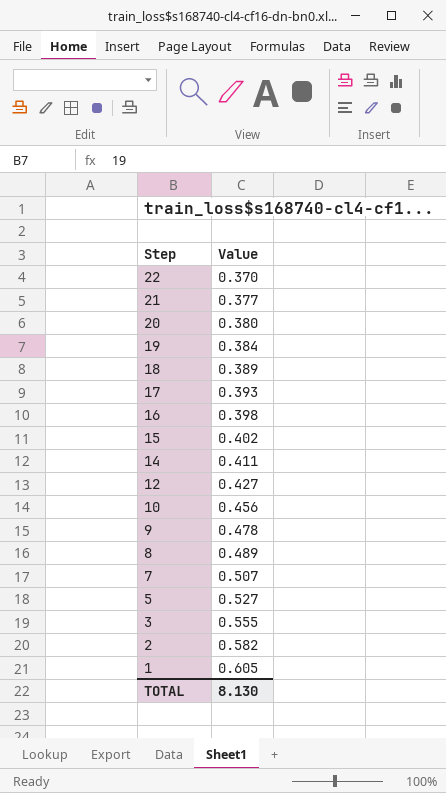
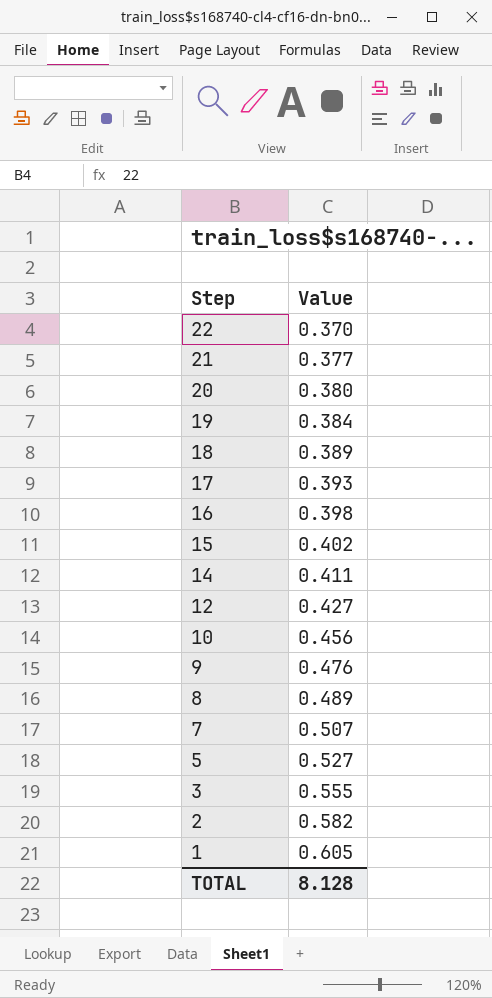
9 | Value: 0.478 -> 0.476
TOTAL | Value: 8.130 -> 8.128

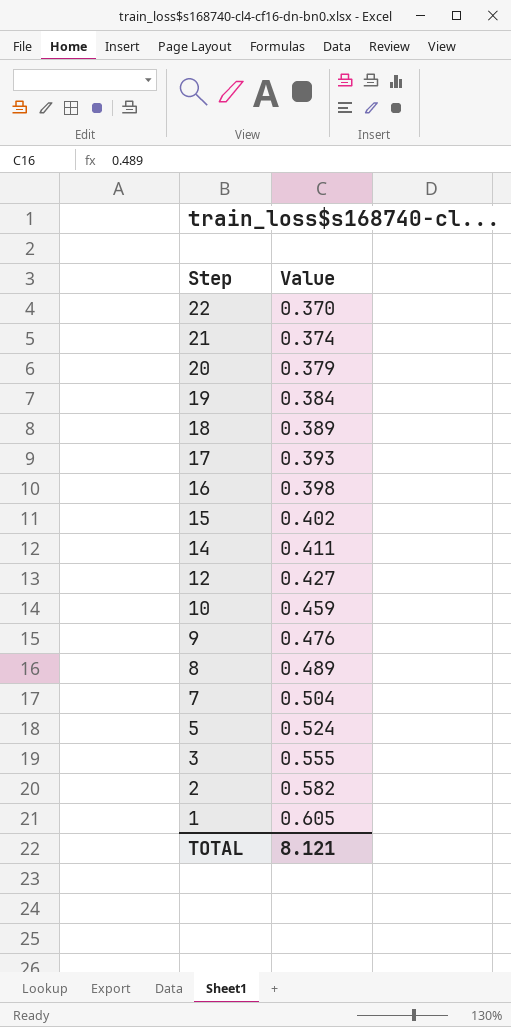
21 | Value: 0.377 -> 0.374
20 | Value: 0.380 -> 0.379
10 | Value: 0.456 -> 0.459
7 | Value: 0.507 -> 0.504
5 | Value: 0.527 -> 0.524
TOTAL | Value: 8.128 -> 8.121

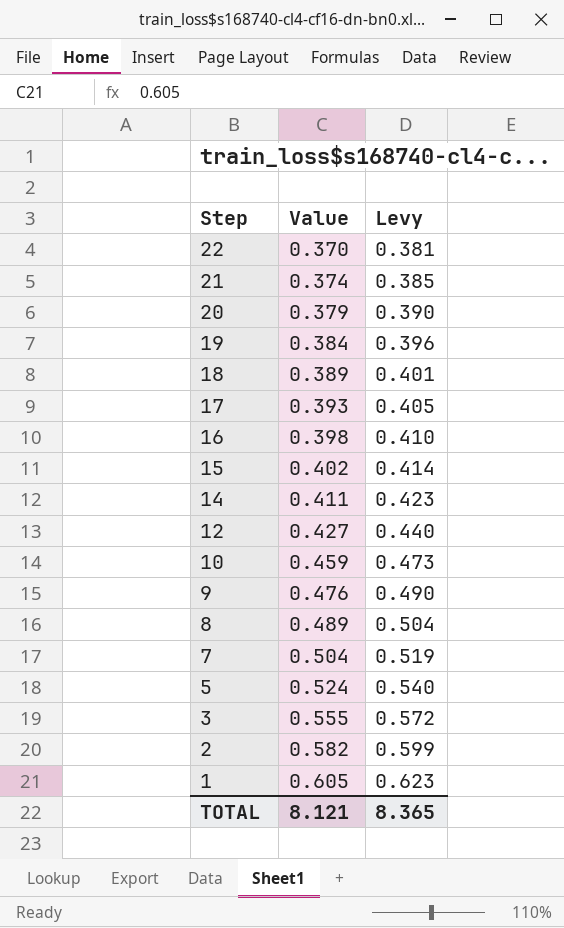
column Levy | formula: none -> [Value] * 1.03

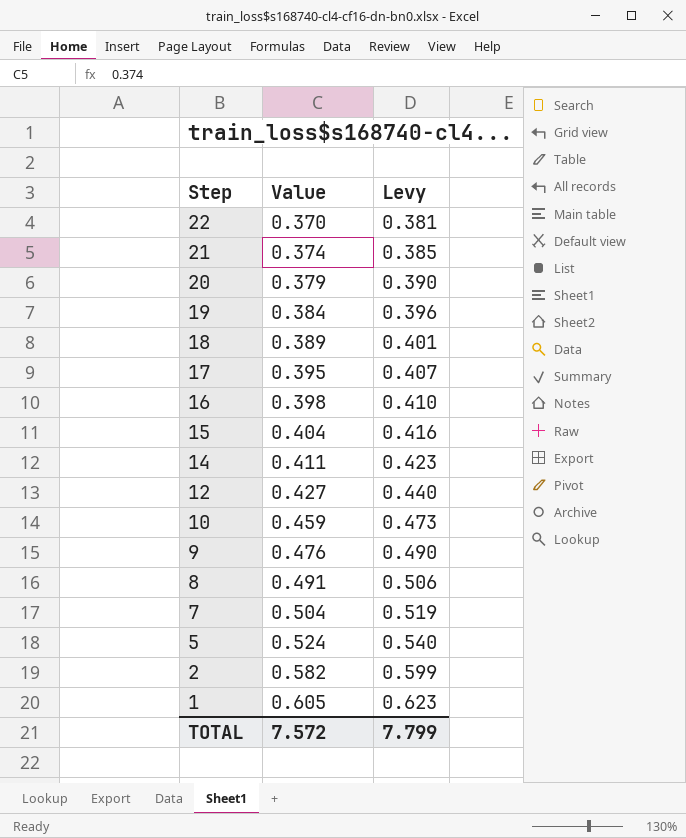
row 3: 0.555 | 0.572 -> none
17 | Value: 0.393 -> 0.395
17 | Levy: 0.405 -> 0.407
15 | Value: 0.402 -> 0.404
15 | Levy: 0.414 -> 0.416
8 | Value: 0.489 -> 0.491
8 | Levy: 0.504 -> 0.506
TOTAL | Value: 8.121 -> 7.572
TOTAL | Levy: 8.365 -> 7.799

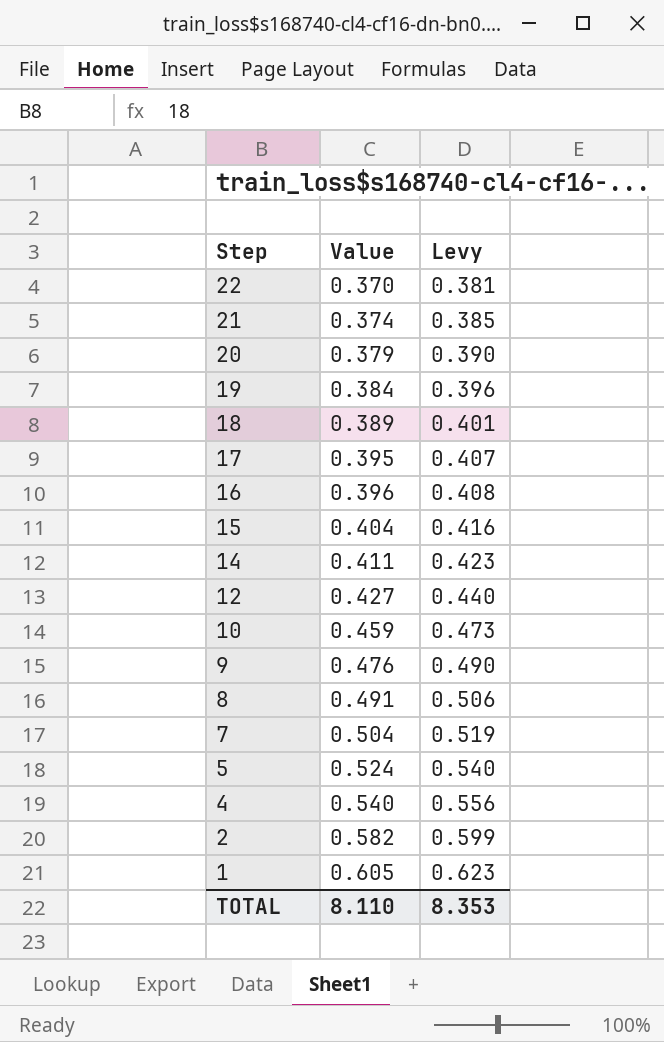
16 | Value: 0.398 -> 0.396
16 | Levy: 0.410 -> 0.408
row 4: none -> 0.540 | 0.556
TOTAL | Value: 7.572 -> 8.110
TOTAL | Levy: 7.799 -> 8.353

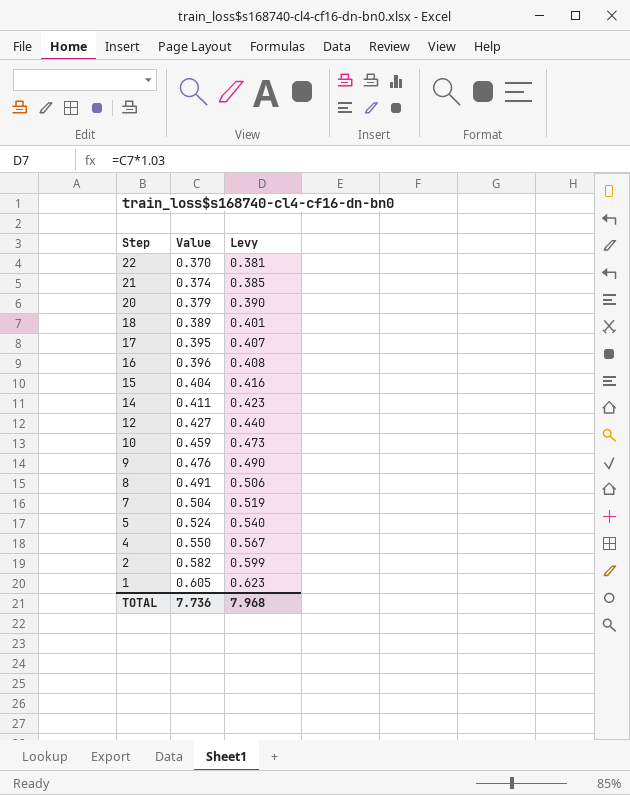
row 19: 0.384 | 0.396 -> none
4 | Value: 0.540 -> 0.550
4 | Levy: 0.556 -> 0.567
TOTAL | Value: 8.110 -> 7.736
TOTAL | Levy: 8.353 -> 7.968

